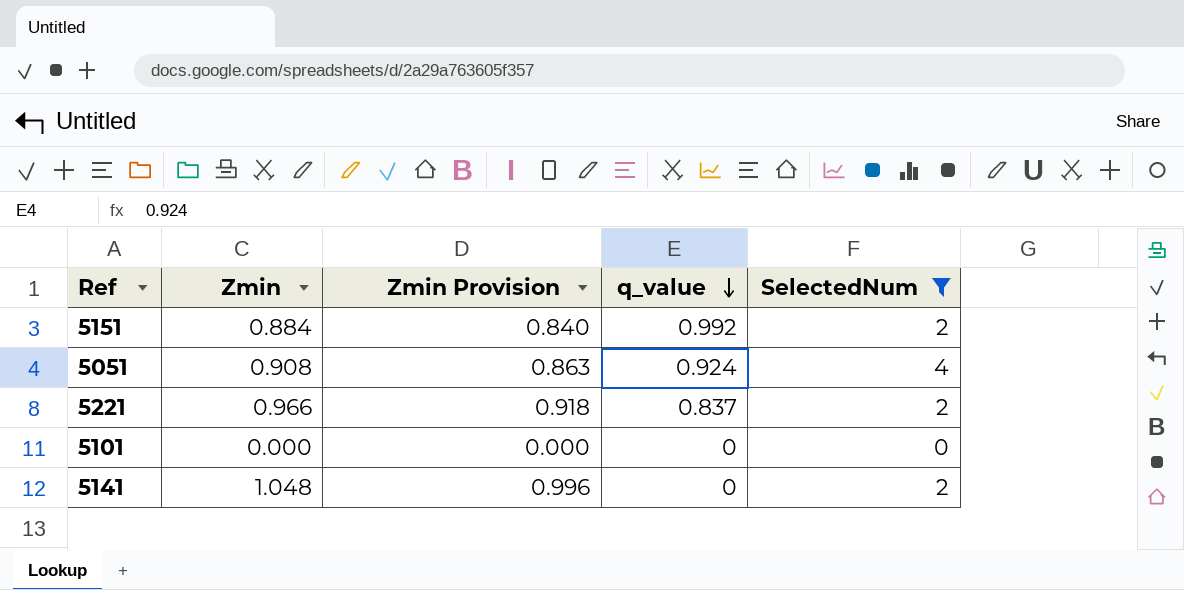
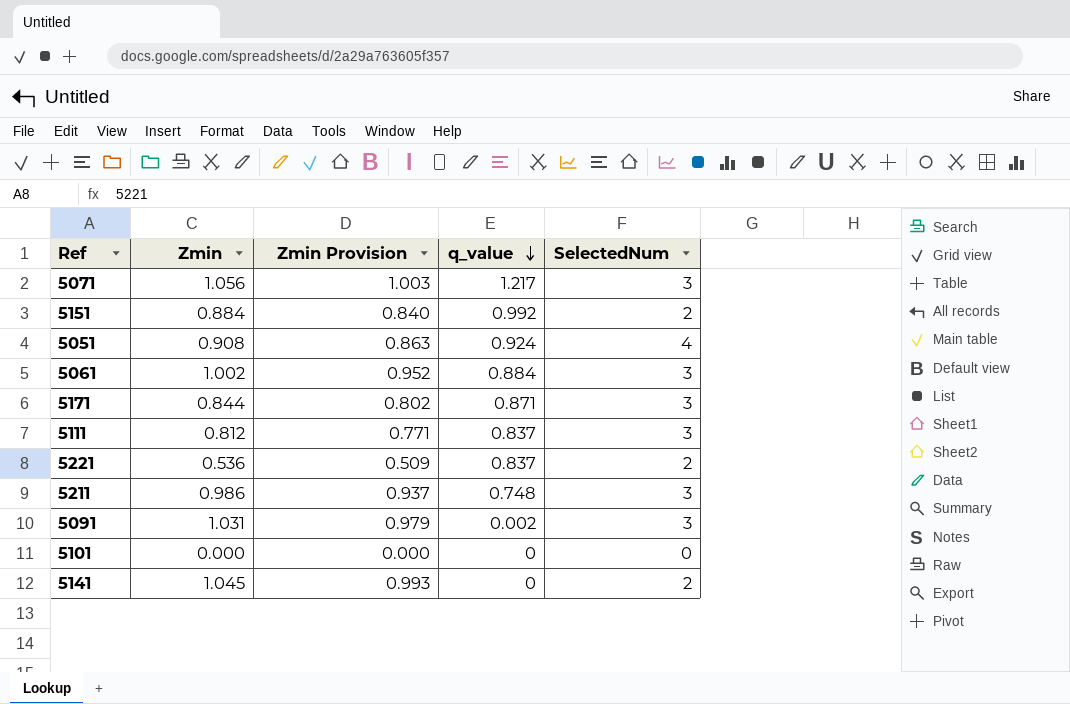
filter: SelectedNum != 3 -> none
5221 | Zmin: 0.966 -> 0.536
5221 | Zmin Provision: 0.918 -> 0.509
5141 | Zmin: 1.048 -> 1.045
5141 | Zmin Provision: 0.996 -> 0.993

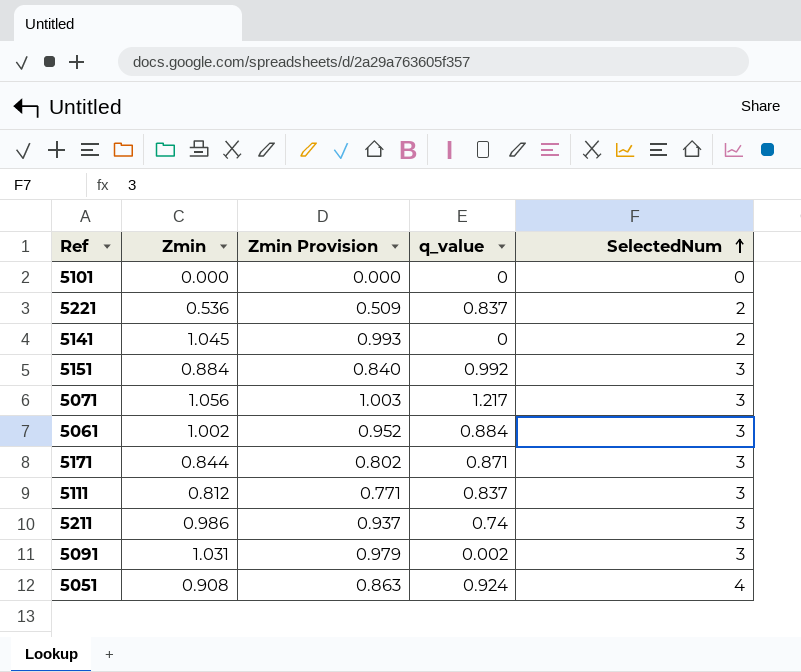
row order: q_value descending -> SelectedNum ascending
5151 | SelectedNum: 2 -> 3
5211 | q_value: 0.748 -> 0.74

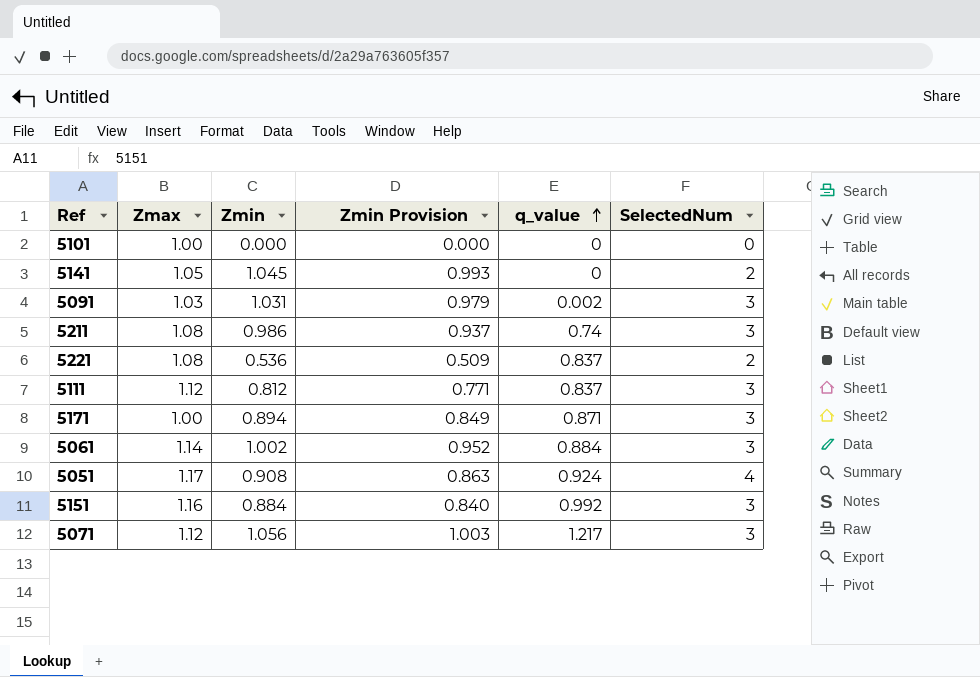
row order: SelectedNum ascending -> q_value ascending
column Zmax | position: none -> 2
5171 | Zmin: 0.844 -> 0.894
5171 | Zmin Provision: 0.802 -> 0.849

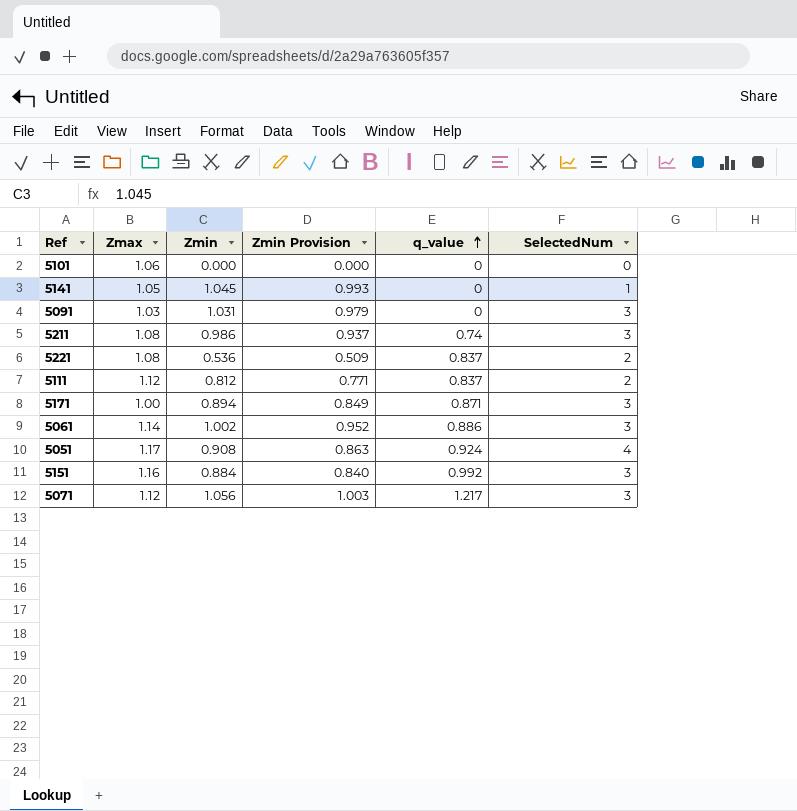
5101 | Zmax: 1.00 -> 1.06
5141 | SelectedNum: 2 -> 1
5091 | q_value: 0.002 -> 0
5111 | SelectedNum: 3 -> 2
5061 | q_value: 0.884 -> 0.886

